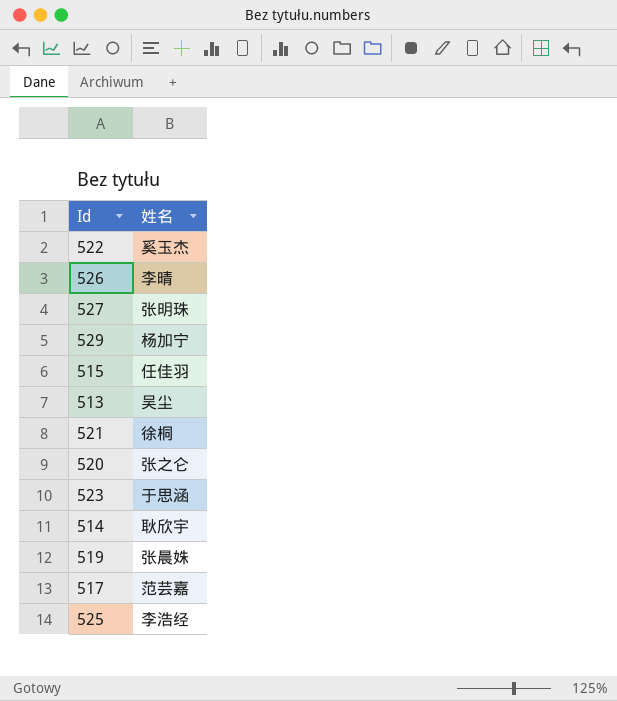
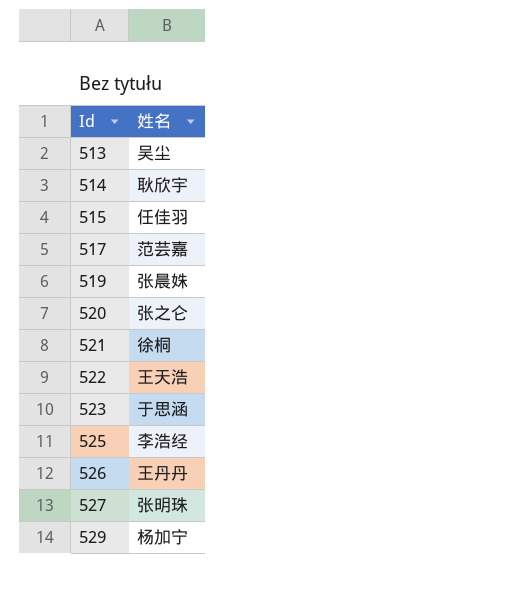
row order: none -> Id ascending
522 | 姓名: 奚玉杰 -> 王天浩
526 | 姓名: 李晴 -> 王丹丹

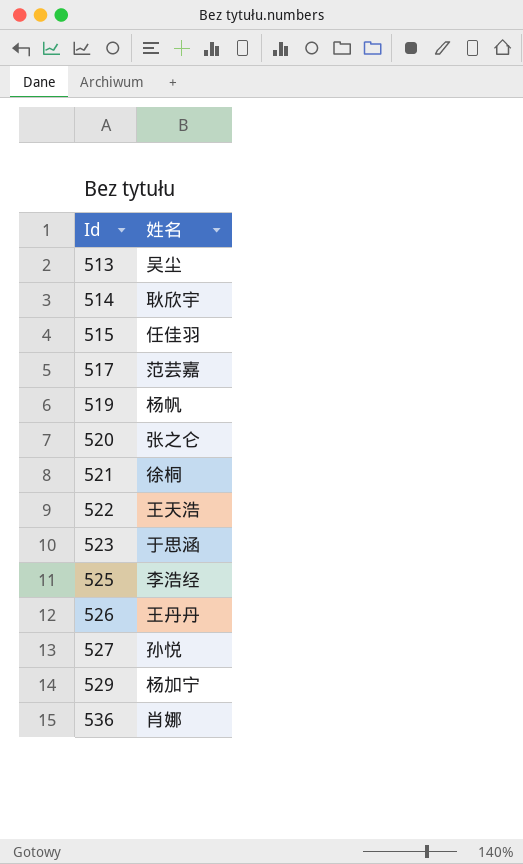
519 | 姓名: 张晨姝 -> 杨帆
527 | 姓名: 张明珠 -> 孙悦
row 536: none -> 肖娜

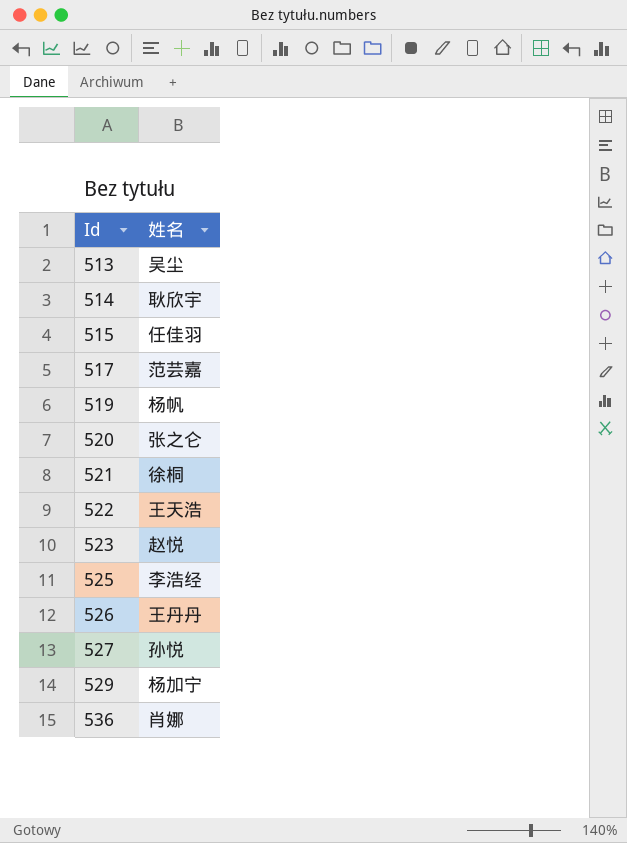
523 | 姓名: 于思涵 -> 赵悦

